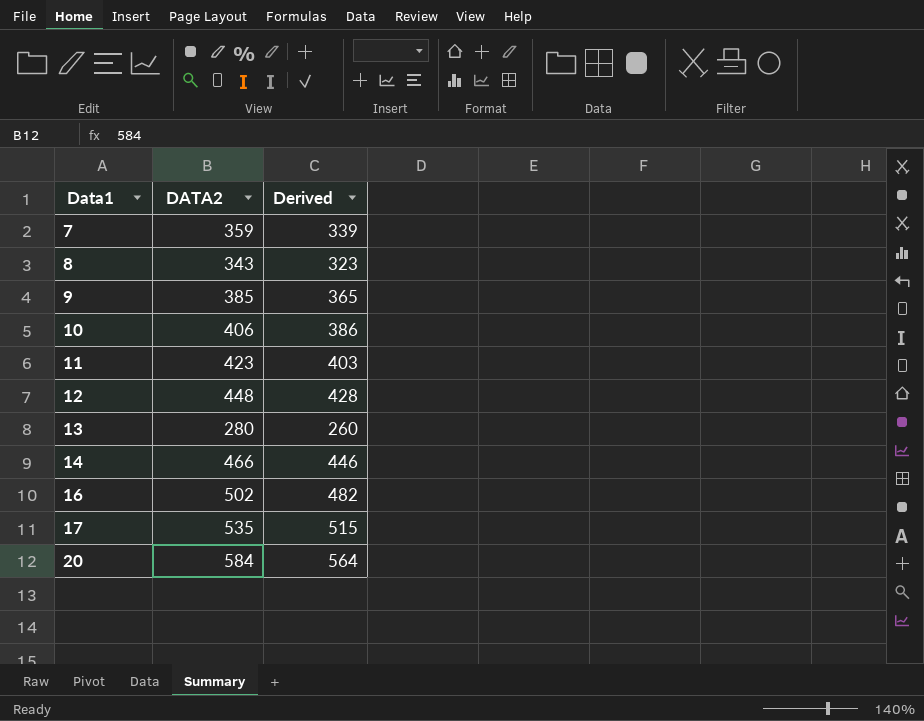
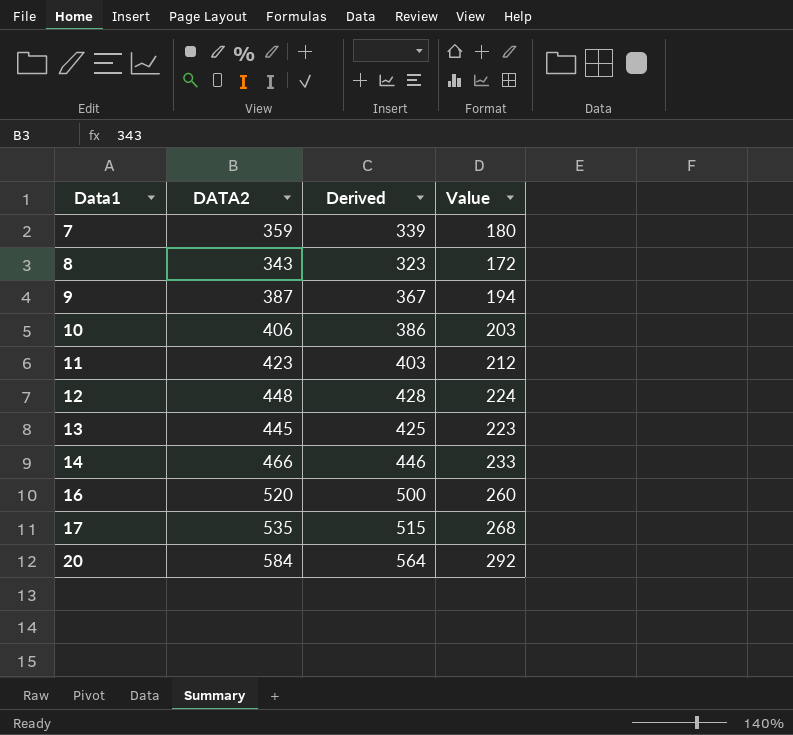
column Value | formula: none -> [DATA2] * 0.5
9 | DATA2: 385 -> 387
9 | Derived: 365 -> 367
13 | DATA2: 280 -> 445
13 | Derived: 260 -> 425
16 | DATA2: 502 -> 520
16 | Derived: 482 -> 500

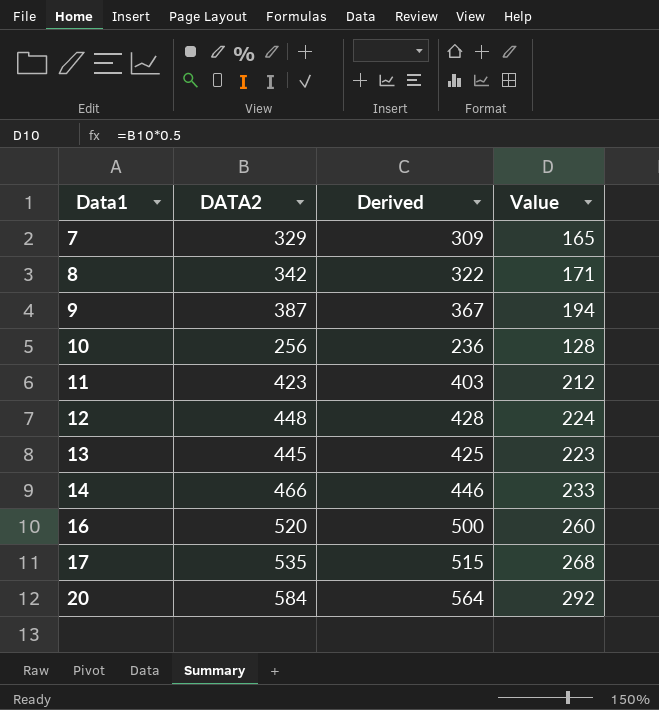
7 | DATA2: 359 -> 329
7 | Derived: 339 -> 309
7 | Value: 180 -> 165
8 | DATA2: 343 -> 342
8 | Derived: 323 -> 322
8 | Value: 172 -> 171
10 | DATA2: 406 -> 256
10 | Derived: 386 -> 236
10 | Value: 203 -> 128

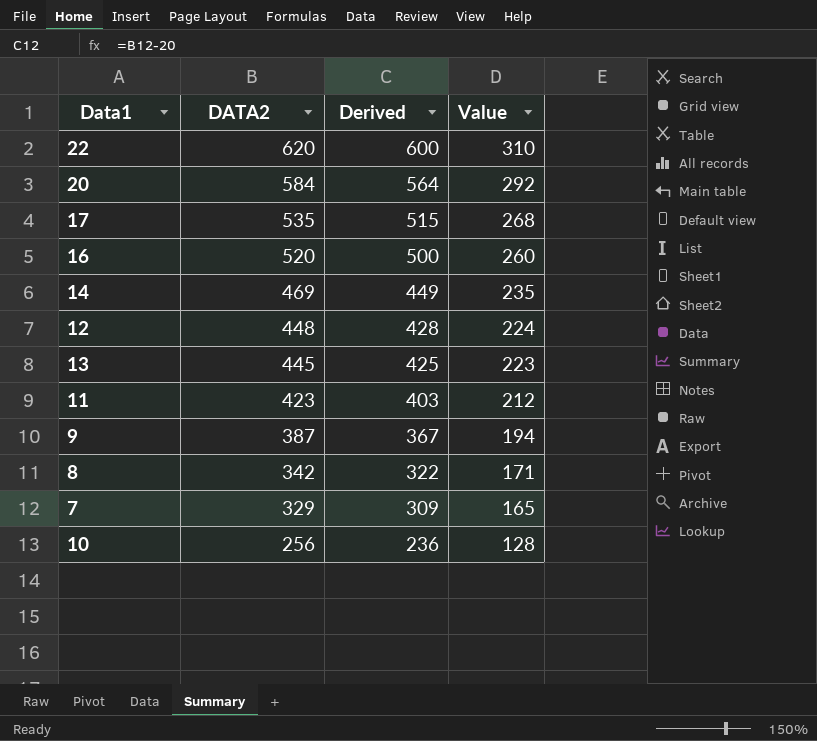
row order: Data1 ascending -> DATA2 descending
row 22: none -> 620 | 600 | 310
14 | DATA2: 466 -> 469
14 | Derived: 446 -> 449
14 | Value: 233 -> 235

